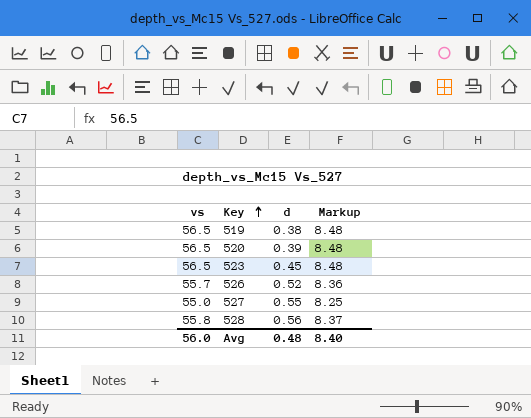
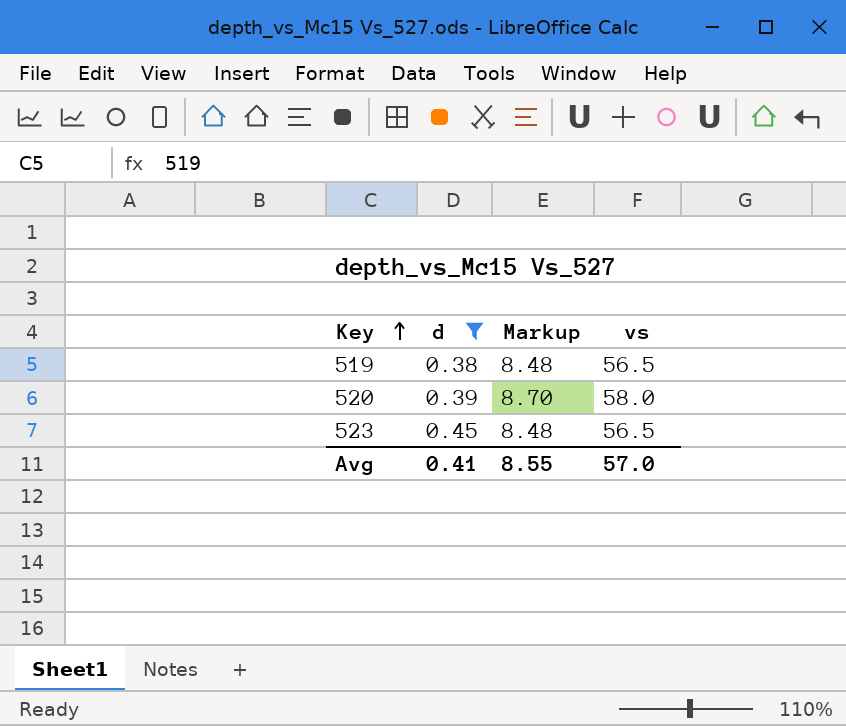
filter: none -> d <= 0.45
column vs | position: 1 -> 4
520 | Markup: 8.48 -> 8.70
520 | vs: 56.5 -> 58.0
Avg | d: 0.48 -> 0.41
Avg | Markup: 8.40 -> 8.55
Avg | vs: 56.0 -> 57.0

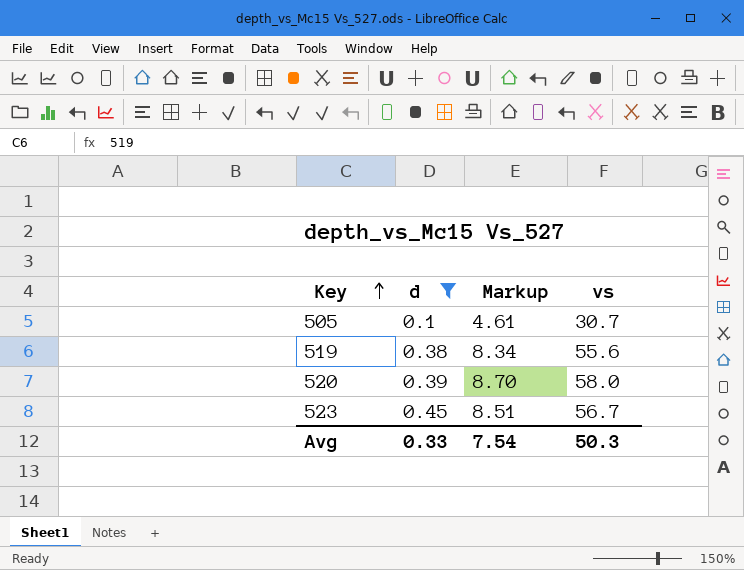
row 505: none -> 0.1 | 4.61 | 30.7
519 | Markup: 8.48 -> 8.34
519 | vs: 56.5 -> 55.6
523 | Markup: 8.48 -> 8.51
523 | vs: 56.5 -> 56.7
Avg | d: 0.41 -> 0.33
Avg | Markup: 8.55 -> 7.54
Avg | vs: 57.0 -> 50.3

